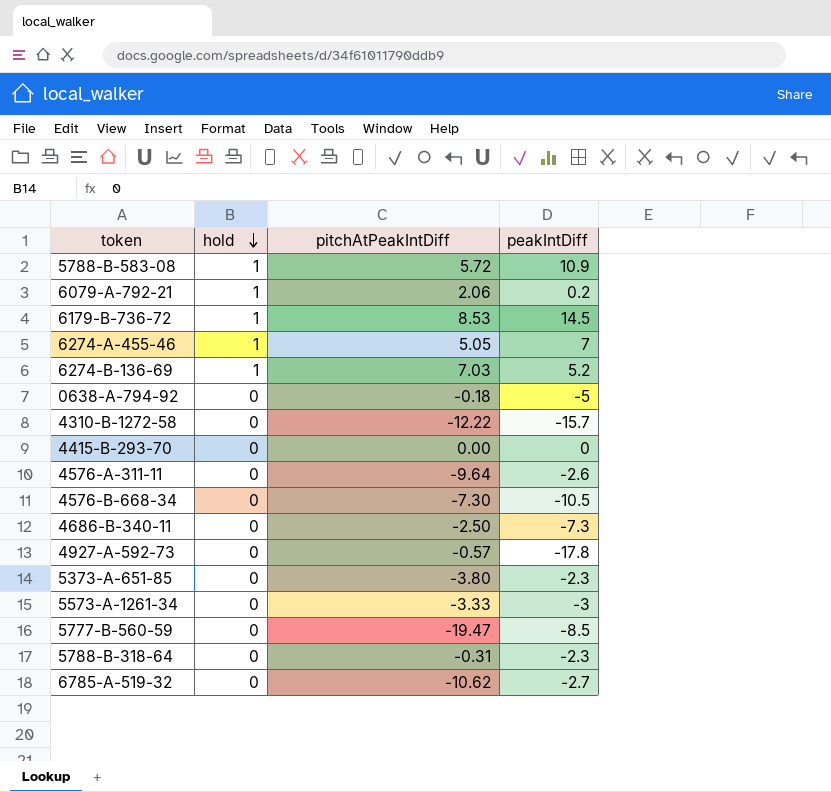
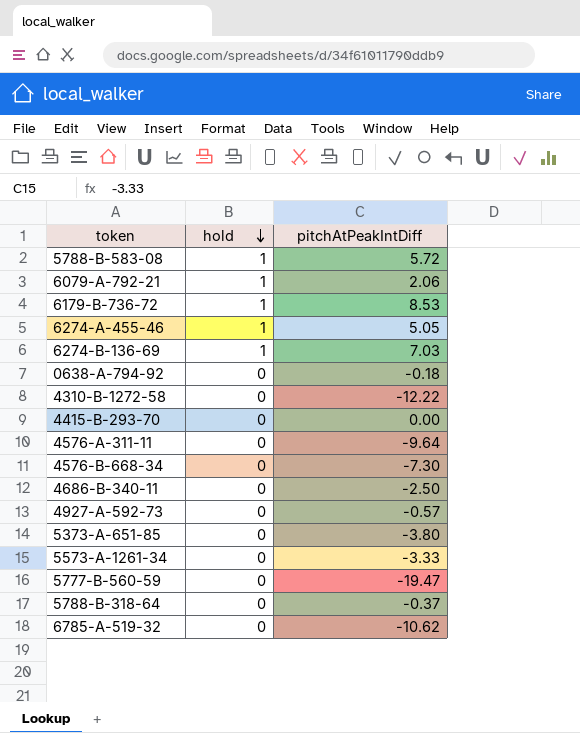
column peakIntDiff | position: 4 -> none
5788-B-318-64 | pitchAtPeakIntDiff: -0.31 -> -0.37

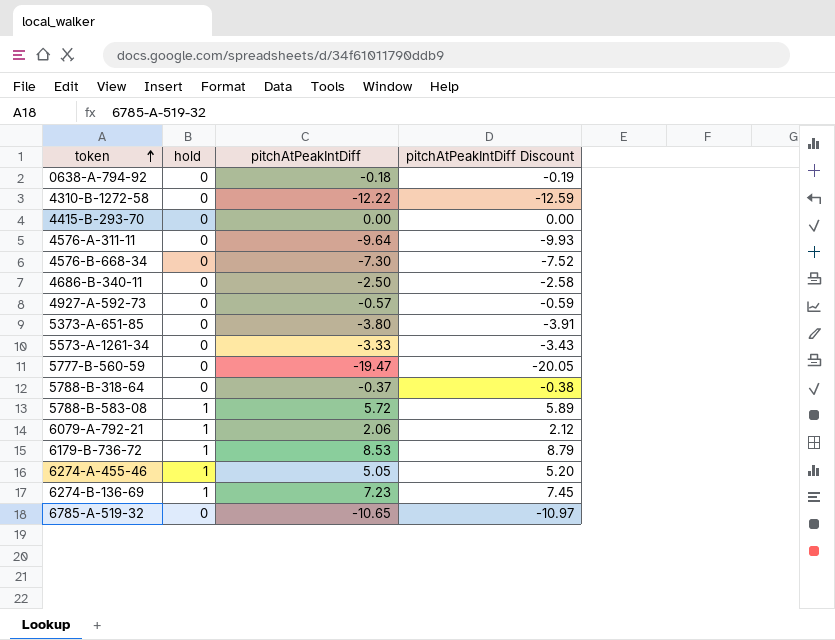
row order: hold descending -> token ascending
column pitchAtPeakIntDiff Discount | formula: none -> [pitchAtPeakIntDiff] * 1.03
6274-B-136-69 | pitchAtPeakIntDiff: 7.03 -> 7.23
6785-A-519-32 | pitchAtPeakIntDiff: -10.62 -> -10.65

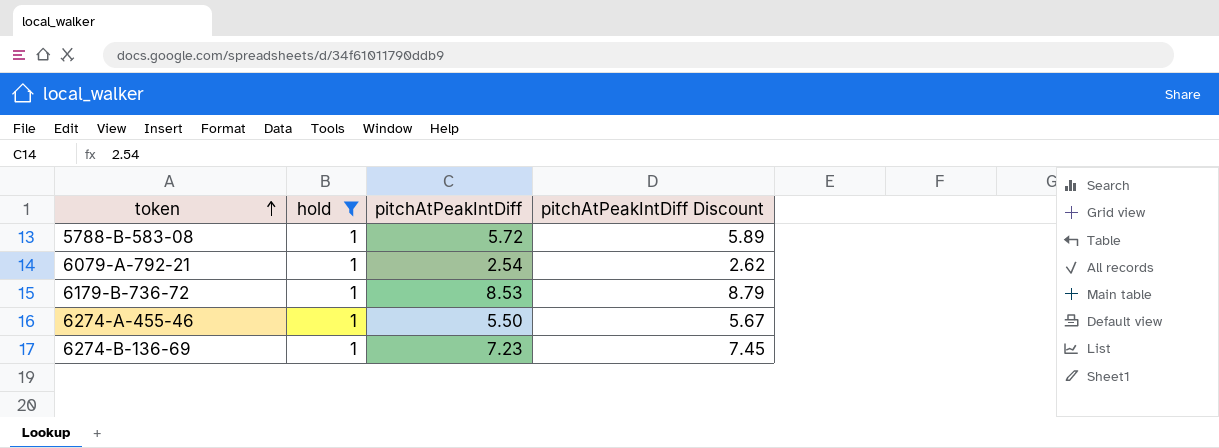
filter: none -> hold = 1
6079-A-792-21 | pitchAtPeakIntDiff: 2.06 -> 2.54
6079-A-792-21 | pitchAtPeakIntDiff Discount: 2.12 -> 2.62
6274-A-455-46 | pitchAtPeakIntDiff: 5.05 -> 5.50
6274-A-455-46 | pitchAtPeakIntDiff Discount: 5.20 -> 5.67

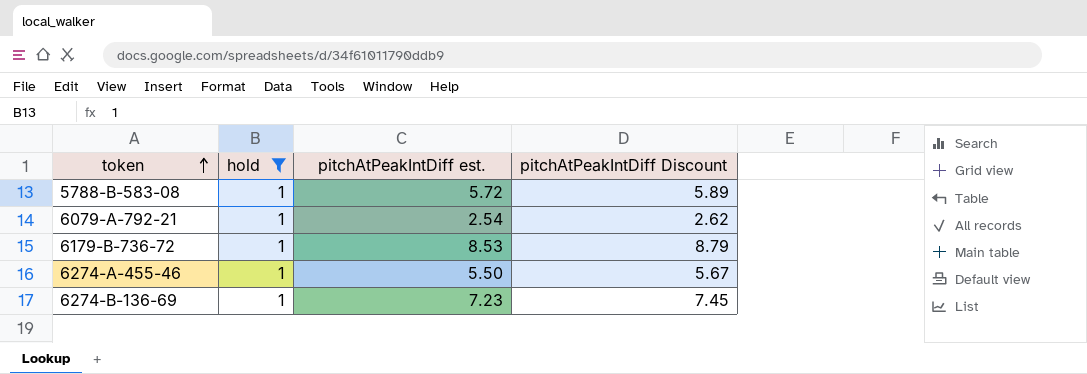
column name: pitchAtPeakIntDiff -> pitchAtPeakIntDiff est.

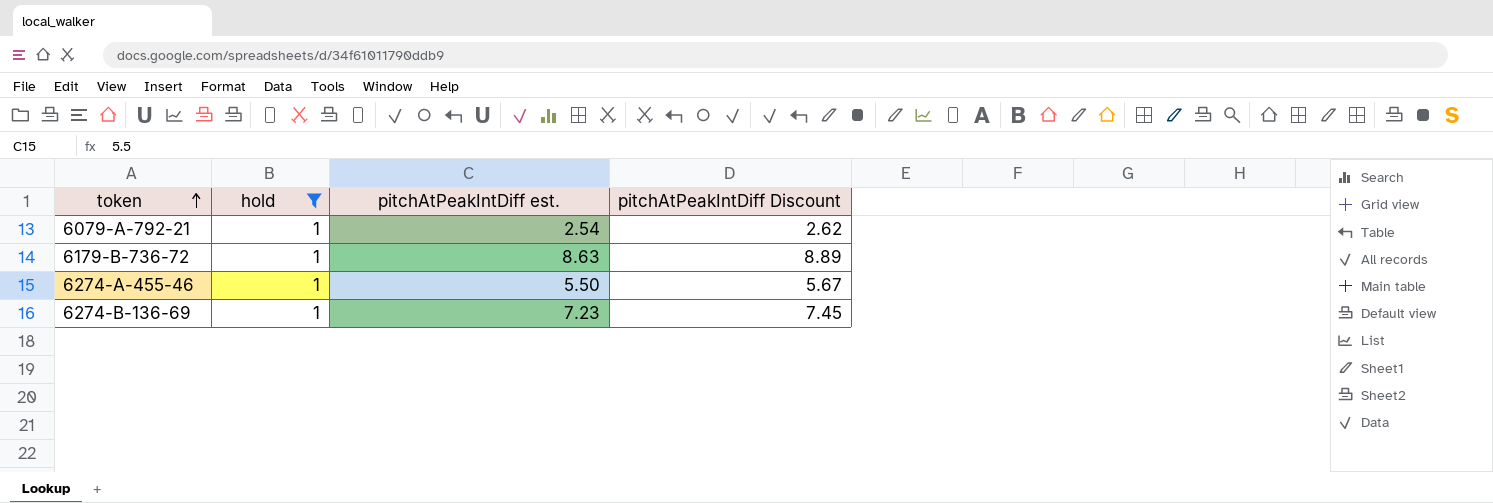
row 5788-B-583-08: 1 | 5.72 | 5.89 -> none
6179-B-736-72 | pitchAtPeakIntDiff est.: 8.53 -> 8.63
6179-B-736-72 | pitchAtPeakIntDiff Discount: 8.79 -> 8.89

